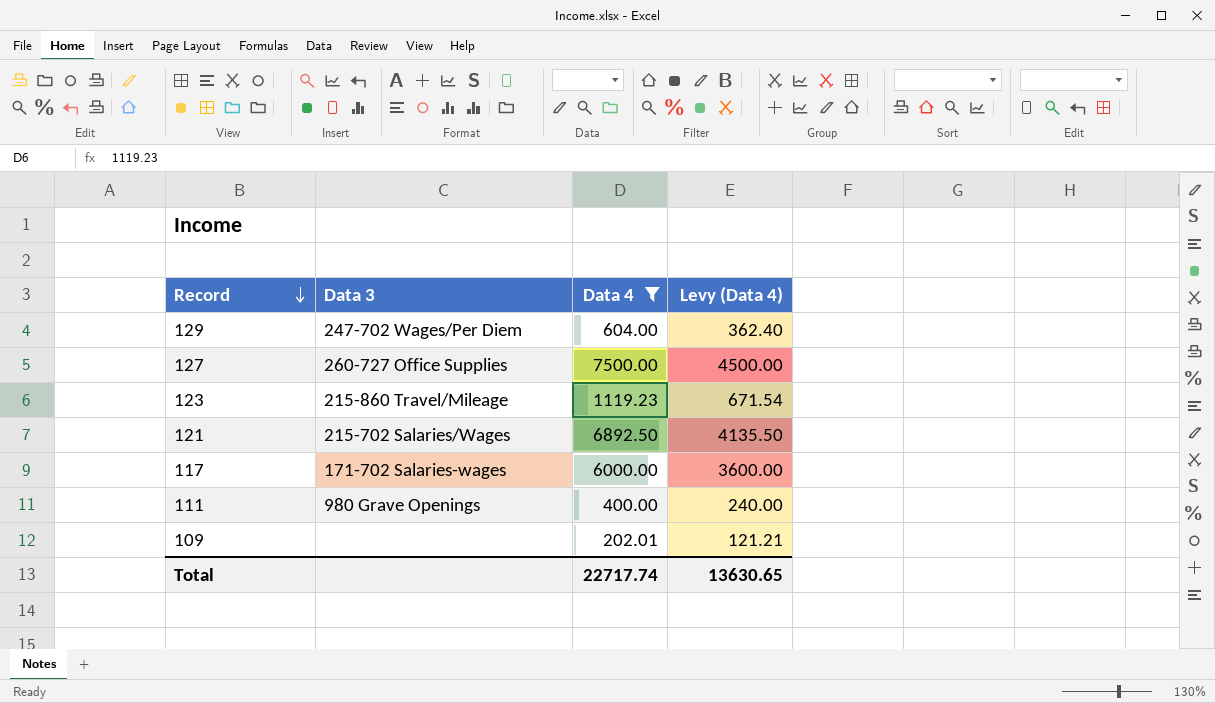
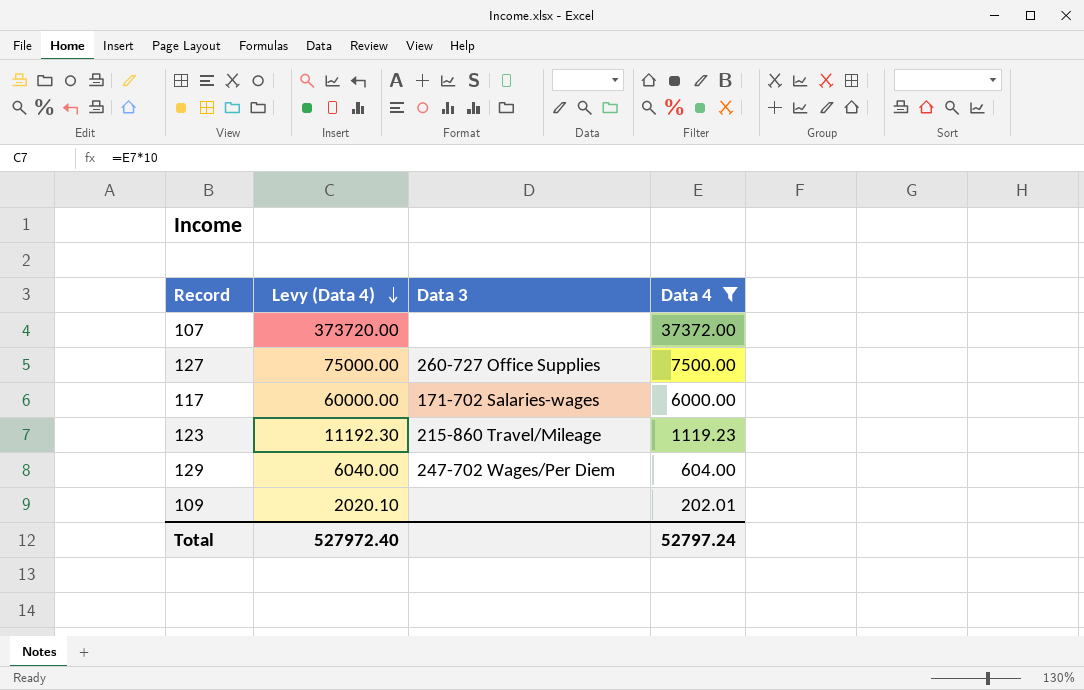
row order: Record descending -> Levy (Data 4) descending
column Levy (Data 4) | formula: [Data 4] * 0.6 -> [Data 4] * 10
column Levy (Data 4) | position: 4 -> 2
row 121: 215-702 Salaries/Wages | 6892.50 | 4135.50 -> none
row 111: 980 Grave Openings | 400.00 | 240.00 -> none
row 107: none -> 373720.00 | none | 37372.00
Total | Levy (Data 4): 13630.65 -> 527972.40
Total | Data 4: 22717.74 -> 52797.24

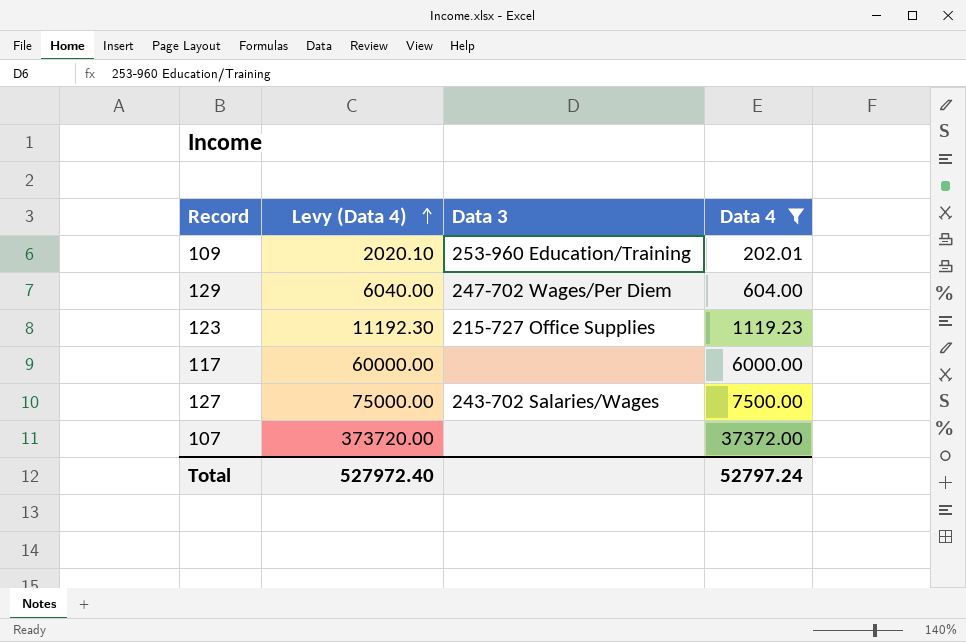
row order: Levy (Data 4) descending -> Levy (Data 4) ascending
109 | Data 3: none -> 253-960 Education/Training
123 | Data 3: 215-860 Travel/Mileage -> 215-727 Office Supplies
117 | Data 3: 171-702 Salaries-wages -> none
127 | Data 3: 260-727 Office Supplies -> 243-702 Salaries/Wages

